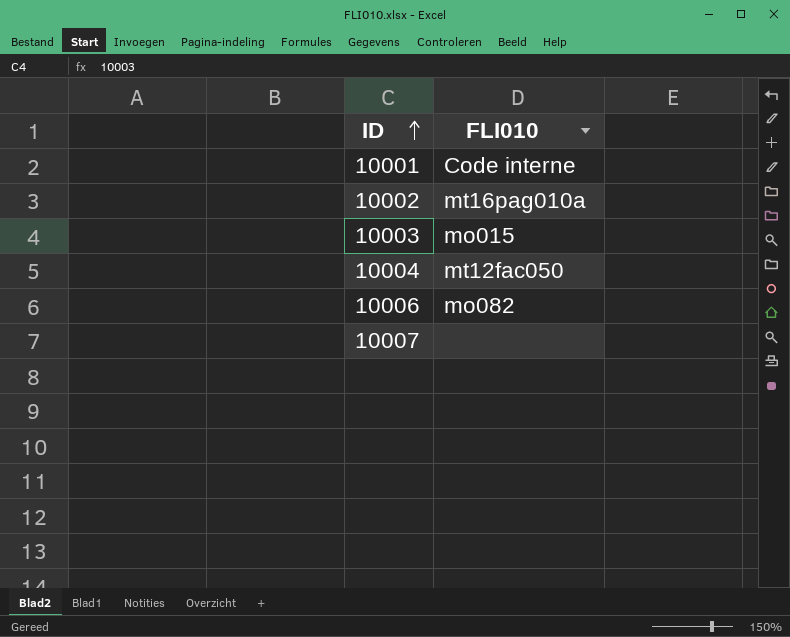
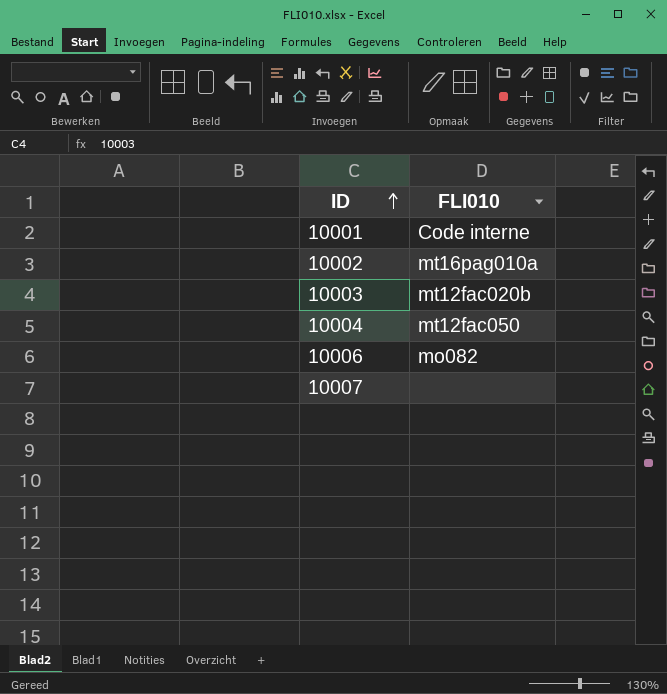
10003 | FLI010: mo015 -> mt12fac020b

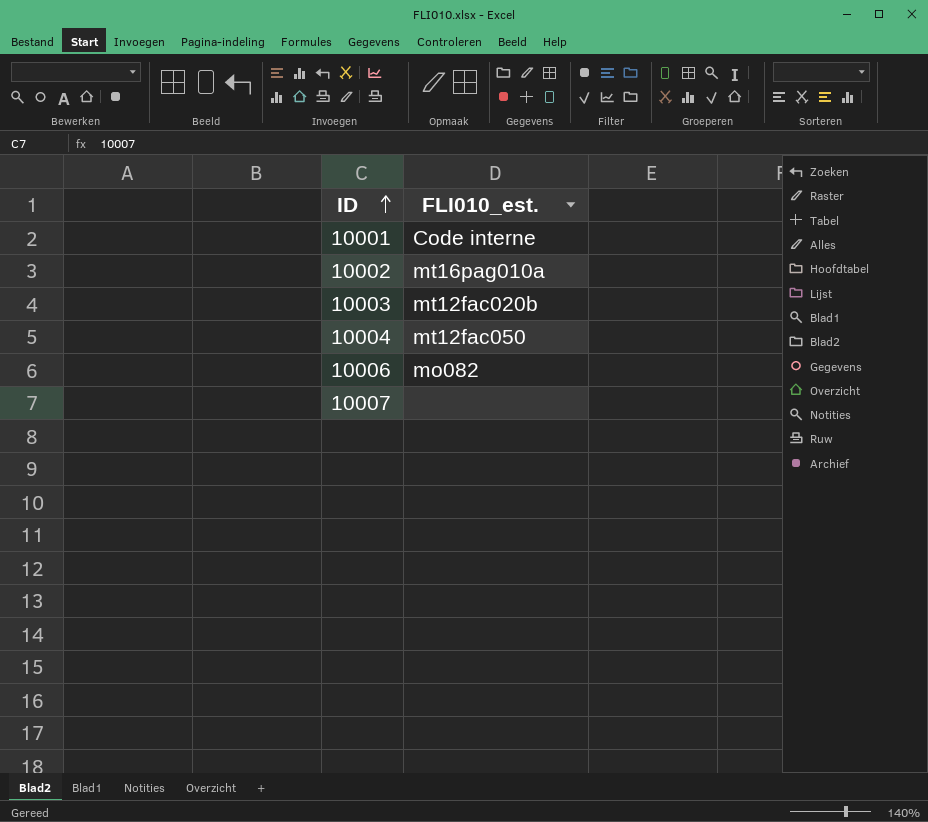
column name: FLI010 -> FLI010_est.

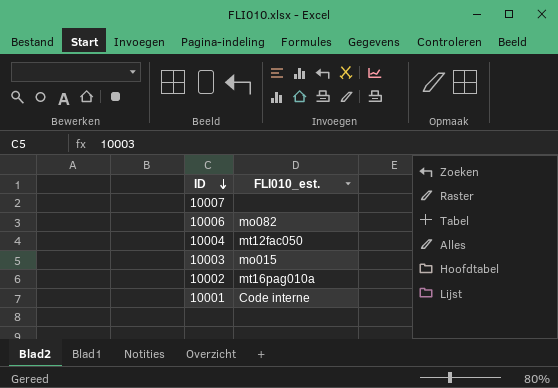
row order: ID ascending -> ID descending
10003 | FLI010_est.: mt12fac020b -> mo015

